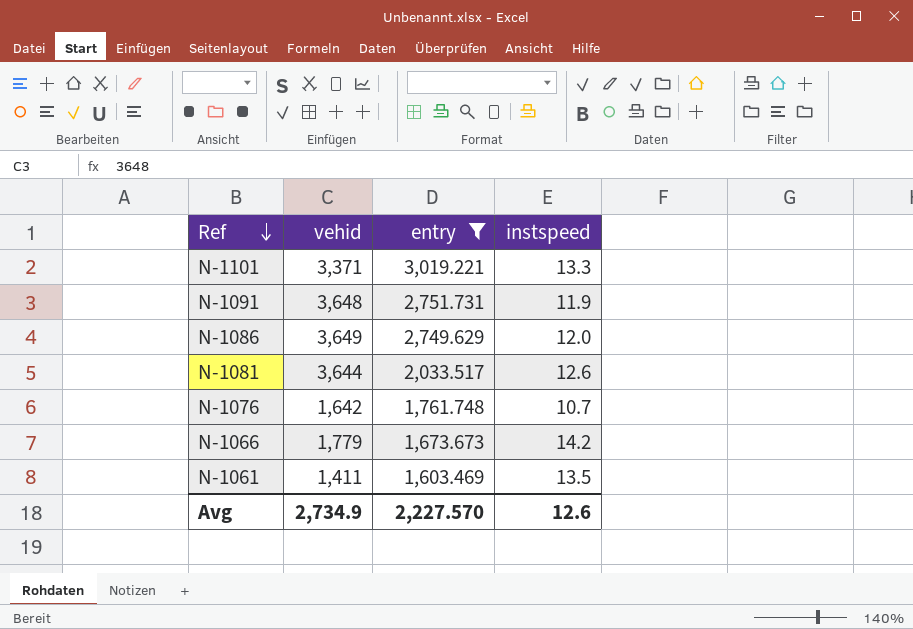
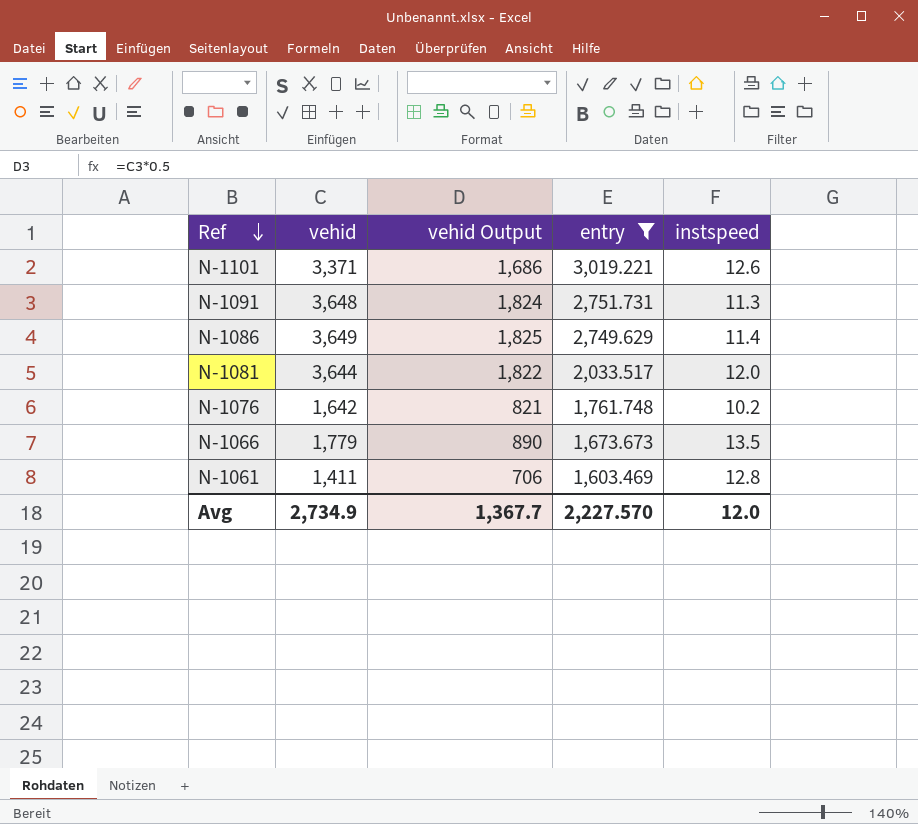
column vehid Output | formula: none -> [vehid] * 0.5
N-1101 | instspeed: 13.3 -> 12.6
N-1091 | instspeed: 11.9 -> 11.3
N-1086 | instspeed: 12.0 -> 11.4
N-1081 | instspeed: 12.6 -> 12.0
N-1076 | instspeed: 10.7 -> 10.2
N-1066 | instspeed: 14.2 -> 13.5
N-1061 | instspeed: 13.5 -> 12.8
Avg | instspeed: 12.6 -> 12.0

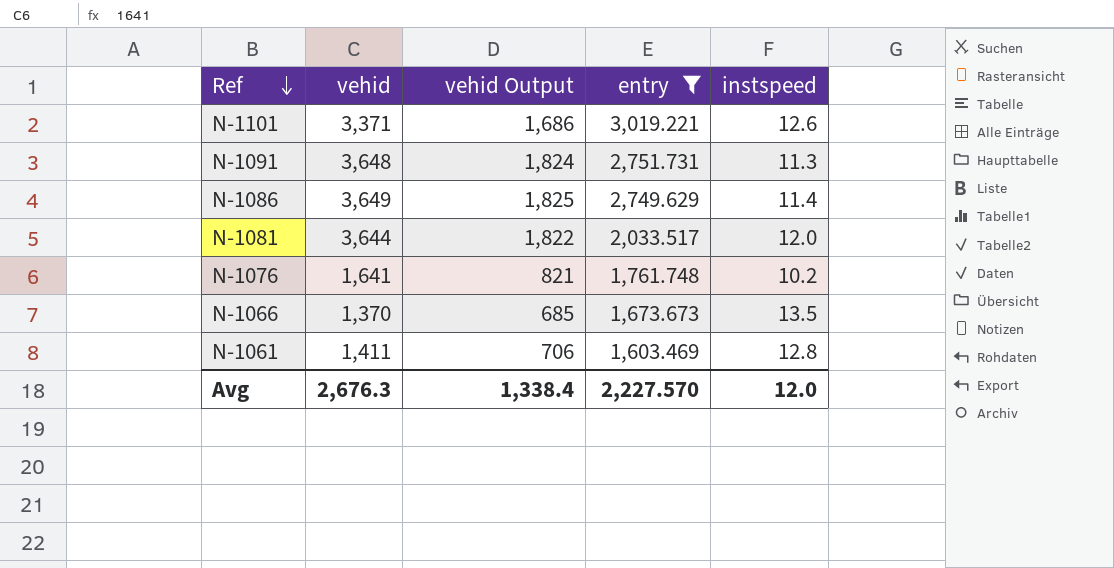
N-1076 | vehid: 1,642 -> 1,641
N-1066 | vehid: 1,779 -> 1,370
N-1066 | vehid Output: 890 -> 685
Avg | vehid: 2,734.9 -> 2,676.3
Avg | vehid Output: 1,367.7 -> 1,338.4

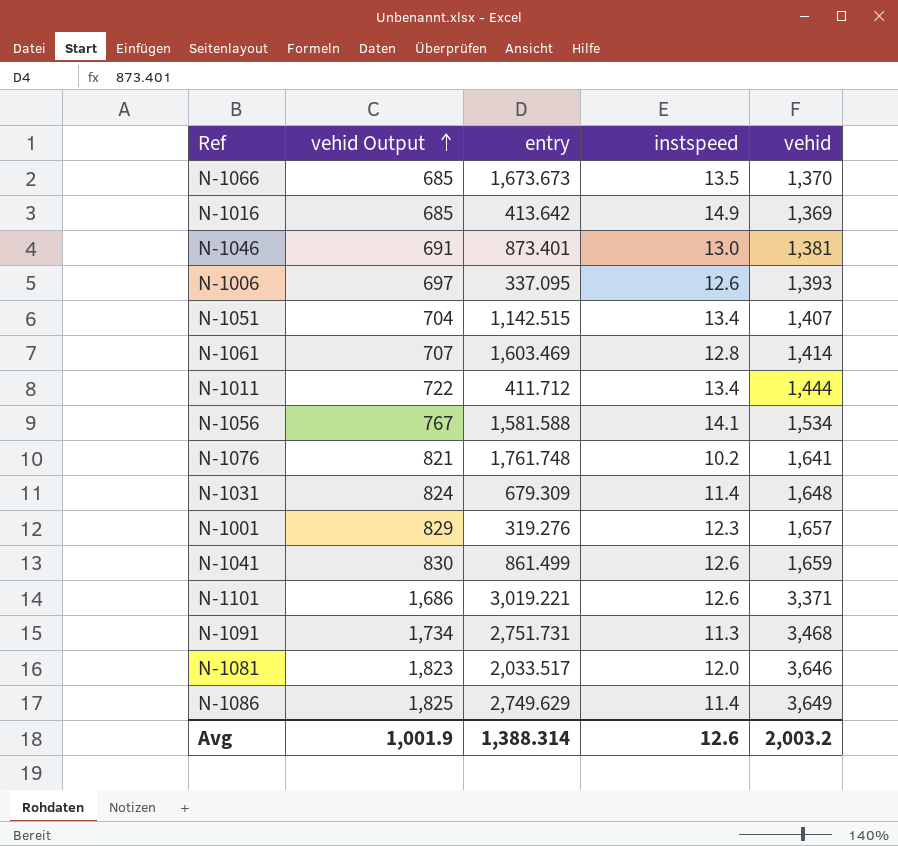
filter: entry >= 1,603.469 -> none
row order: Ref descending -> vehid Output ascending
column vehid | position: 2 -> 5
N-1061 | vehid Output: 706 -> 707
N-1061 | vehid: 1,411 -> 1,414
N-1091 | vehid Output: 1,824 -> 1,734
N-1091 | vehid: 3,648 -> 3,468
N-1081 | vehid Output: 1,822 -> 1,823
N-1081 | vehid: 3,644 -> 3,646
Avg | vehid Output: 1,338.4 -> 1,001.9
Avg | entry: 2,227.570 -> 1,388.314
Avg | instspeed: 12.0 -> 12.6
Avg | vehid: 2,676.3 -> 2,003.2

